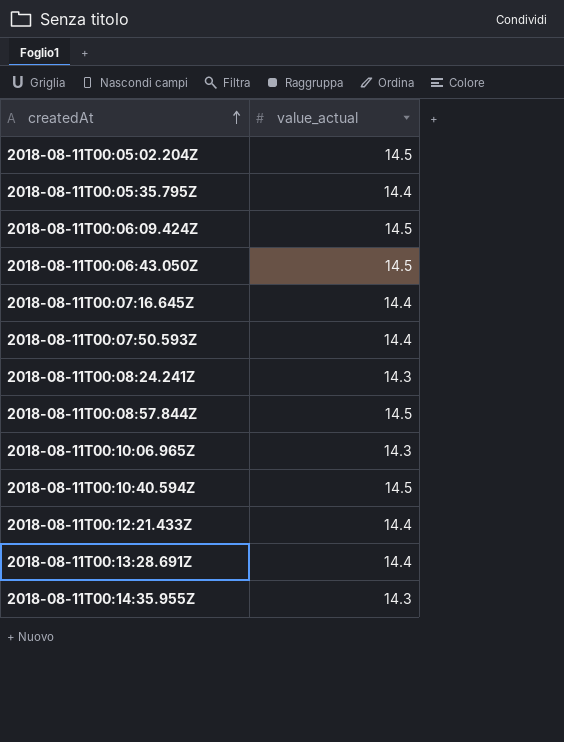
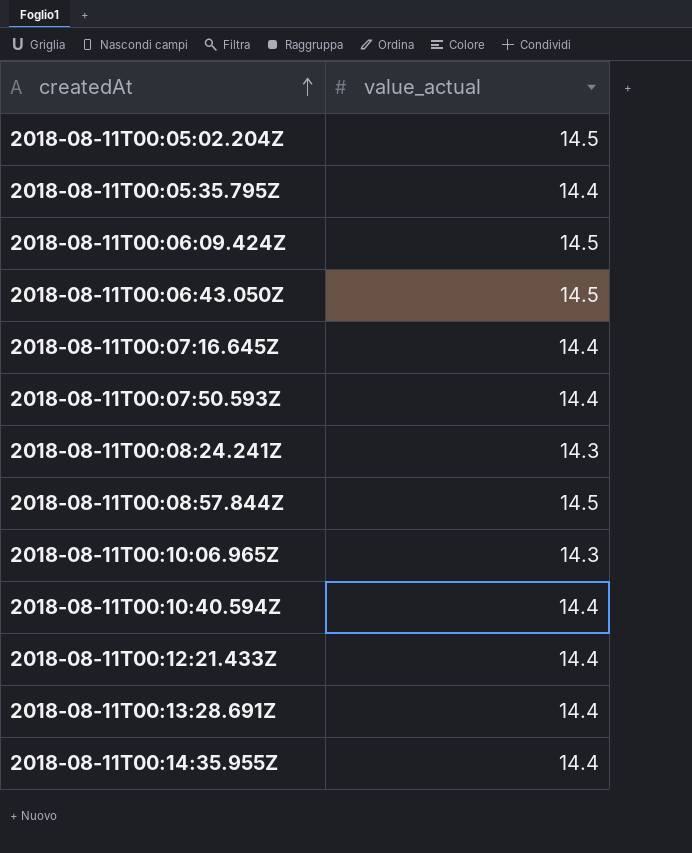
2018-08-11T00:10:40.594Z | value_actual: 14.5 -> 14.4
2018-08-11T00:14:35.955Z | value_actual: 14.3 -> 14.4

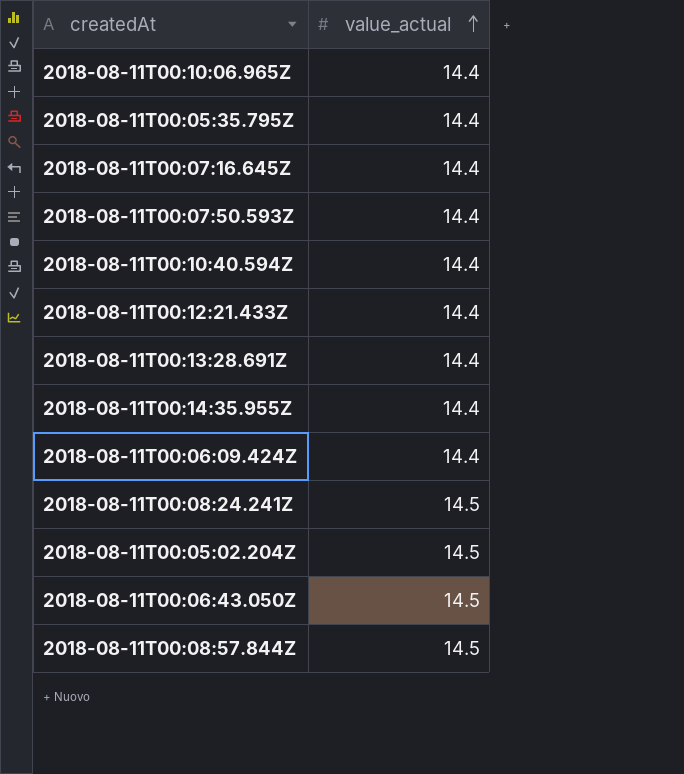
row order: createdAt ascending -> value_actual ascending
2018-08-11T00:10:06.965Z | value_actual: 14.3 -> 14.4
2018-08-11T00:06:09.424Z | value_actual: 14.5 -> 14.4
2018-08-11T00:08:24.241Z | value_actual: 14.3 -> 14.5

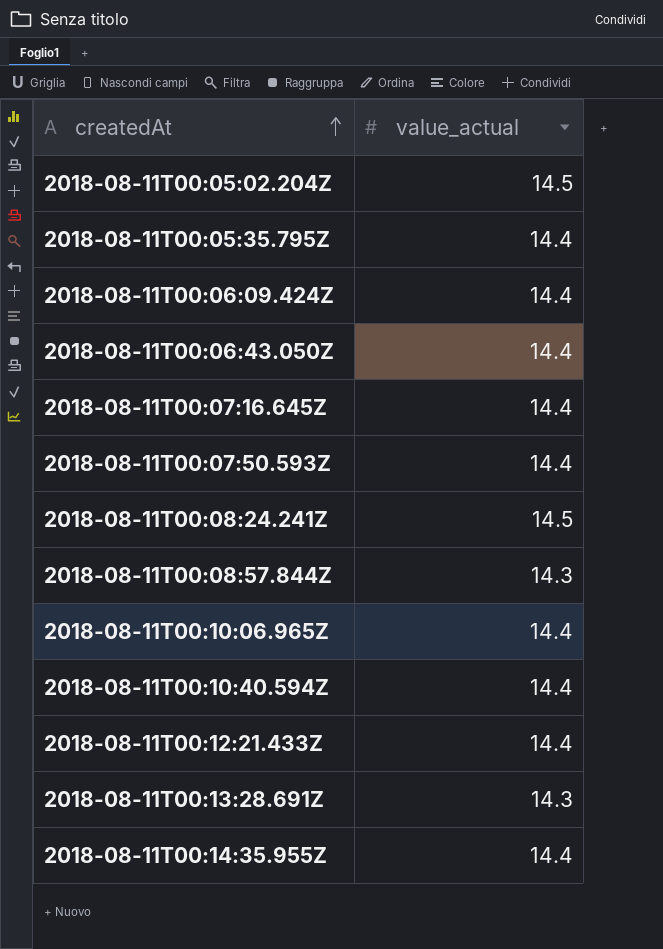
row order: value_actual ascending -> createdAt ascending
2018-08-11T00:06:43.050Z | value_actual: 14.5 -> 14.4
2018-08-11T00:08:57.844Z | value_actual: 14.5 -> 14.3
2018-08-11T00:13:28.691Z | value_actual: 14.4 -> 14.3

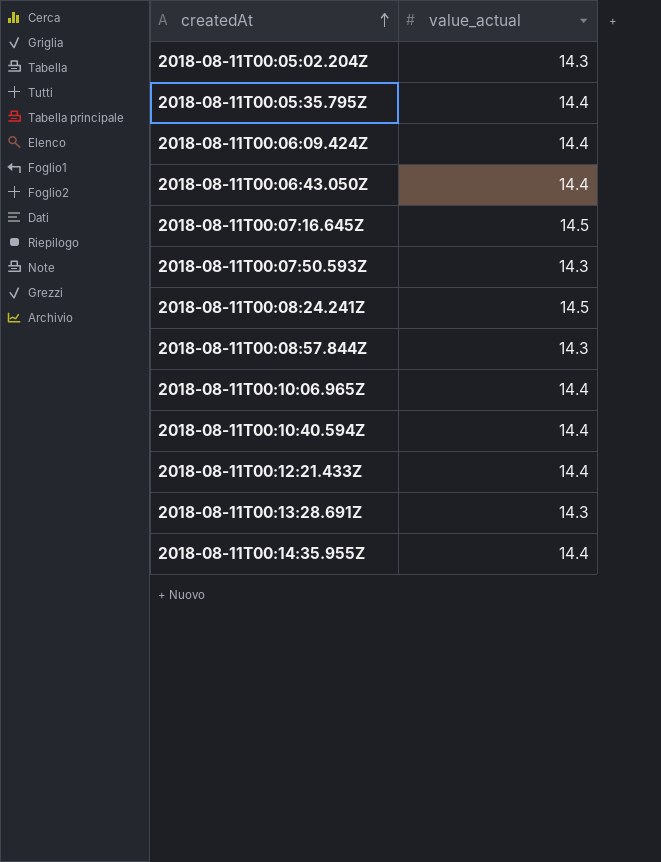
2018-08-11T00:05:02.204Z | value_actual: 14.5 -> 14.3
2018-08-11T00:07:16.645Z | value_actual: 14.4 -> 14.5
2018-08-11T00:07:50.593Z | value_actual: 14.4 -> 14.3

